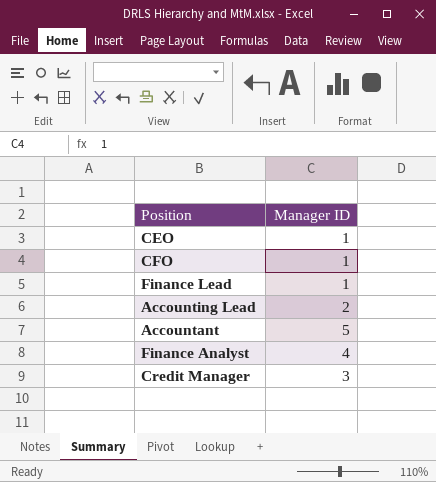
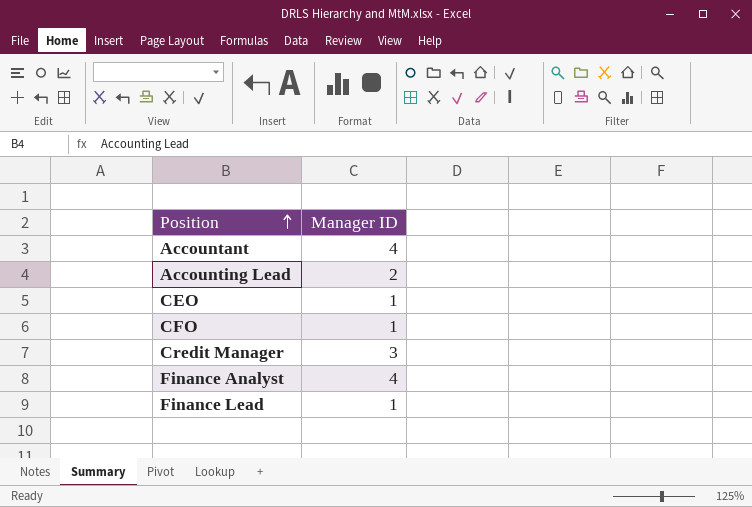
row order: none -> Position ascending
Accountant | Manager ID: 5 -> 4

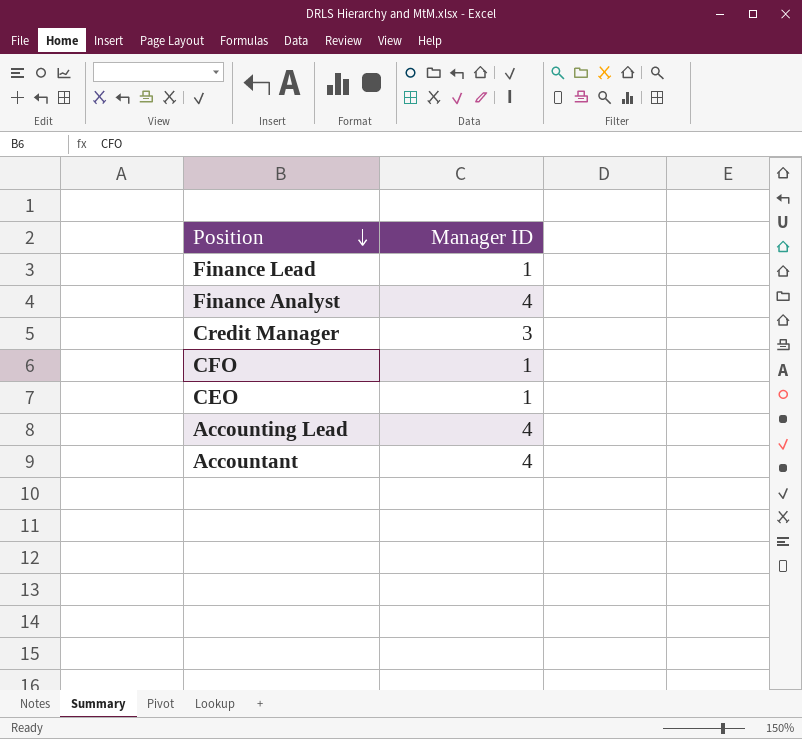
row order: Position ascending -> Position descending
Accounting Lead | Manager ID: 2 -> 4

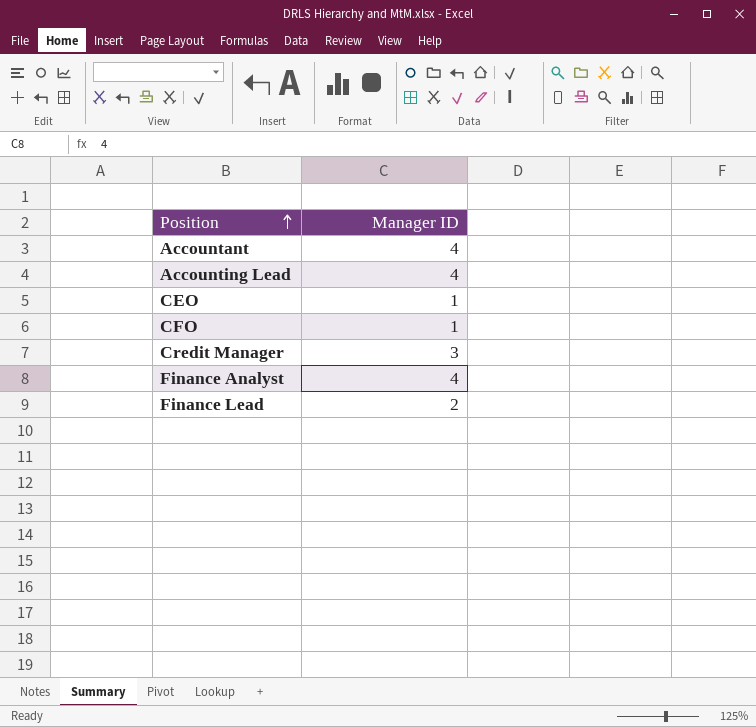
row order: Position descending -> Position ascending
Finance Lead | Manager ID: 1 -> 2

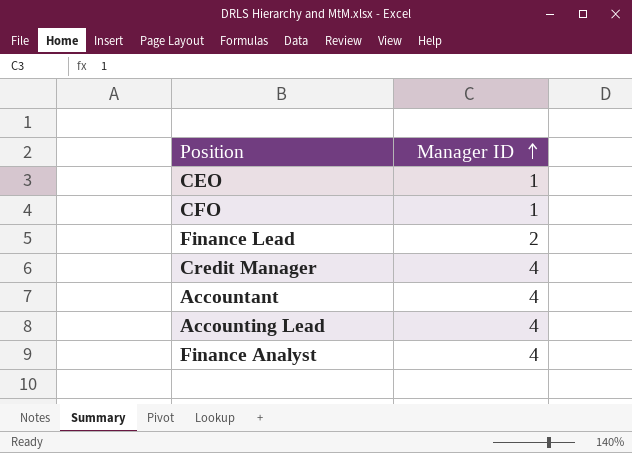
row order: Position ascending -> Manager ID ascending
Credit Manager | Manager ID: 3 -> 4

